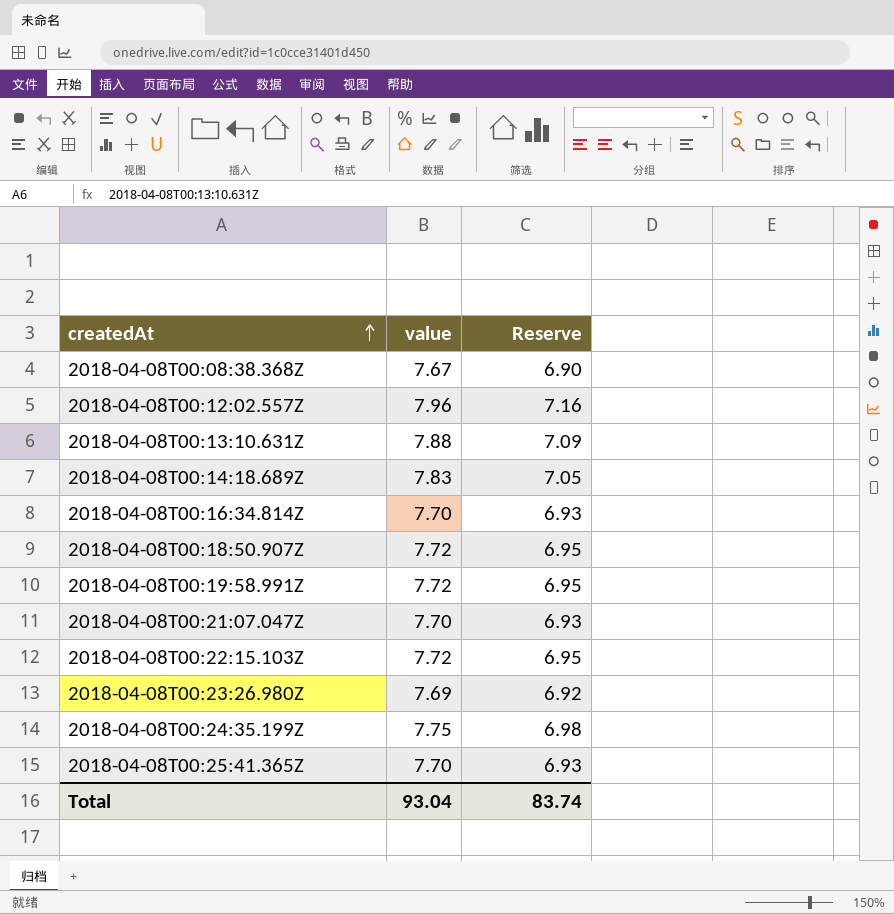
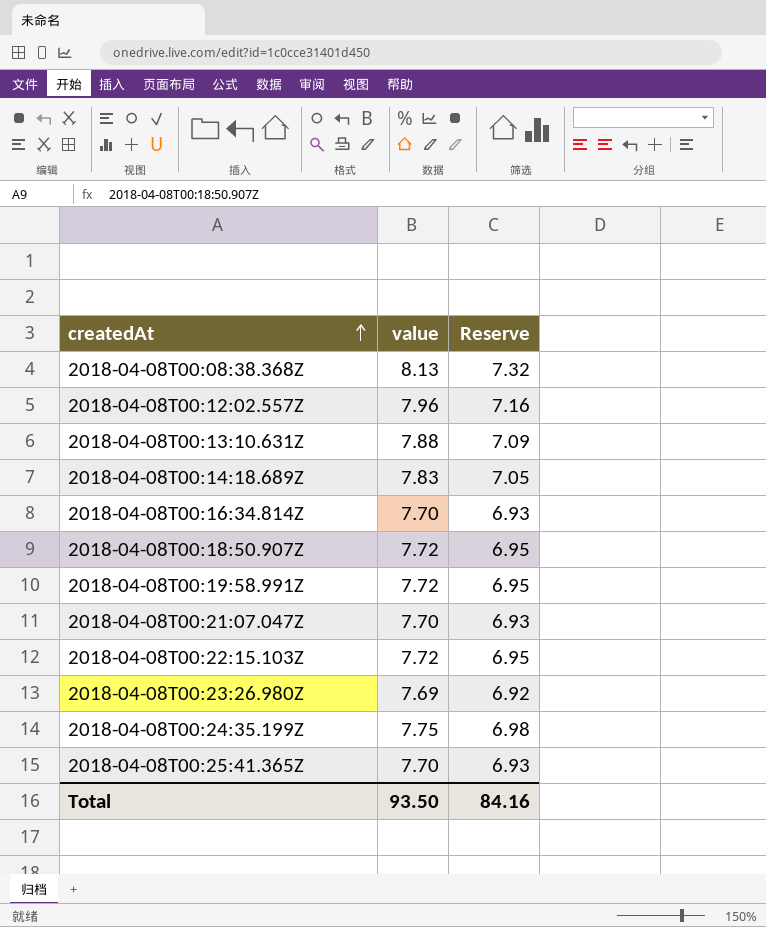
2018-04-08T00:08:38.368Z | value: 7.67 -> 8.13
2018-04-08T00:08:38.368Z | Reserve: 6.90 -> 7.32
Total | value: 93.04 -> 93.50
Total | Reserve: 83.74 -> 84.16

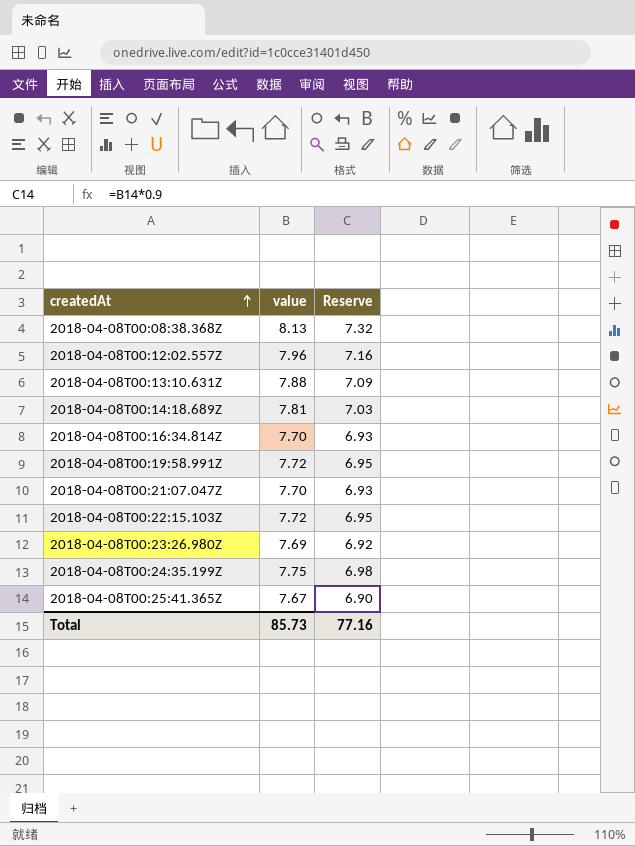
row 2018-04-08T00:18:50.907Z: 7.72 | 6.95 -> none
2018-04-08T00:14:18.689Z | value: 7.83 -> 7.81
2018-04-08T00:14:18.689Z | Reserve: 7.05 -> 7.03
2018-04-08T00:25:41.365Z | value: 7.70 -> 7.67
2018-04-08T00:25:41.365Z | Reserve: 6.93 -> 6.90
Total | value: 93.50 -> 85.73
Total | Reserve: 84.16 -> 77.16

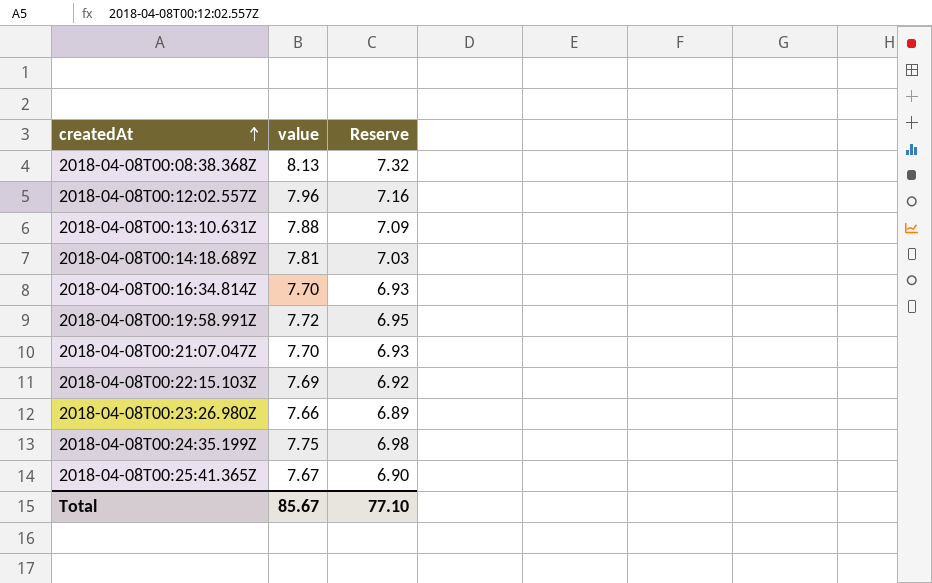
2018-04-08T00:22:15.103Z | value: 7.72 -> 7.69
2018-04-08T00:22:15.103Z | Reserve: 6.95 -> 6.92
2018-04-08T00:23:26.980Z | value: 7.69 -> 7.66
2018-04-08T00:23:26.980Z | Reserve: 6.92 -> 6.89
Total | value: 85.73 -> 85.67
Total | Reserve: 77.16 -> 77.10

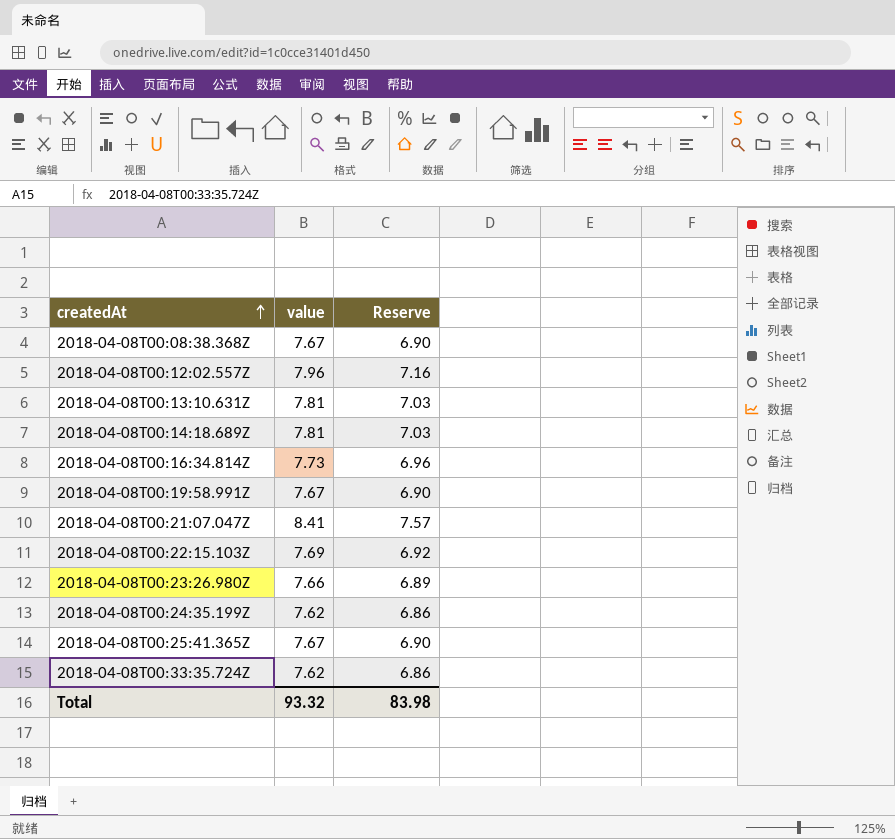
2018-04-08T00:08:38.368Z | value: 8.13 -> 7.67
2018-04-08T00:08:38.368Z | Reserve: 7.32 -> 6.90
2018-04-08T00:13:10.631Z | value: 7.88 -> 7.81
2018-04-08T00:13:10.631Z | Reserve: 7.09 -> 7.03
2018-04-08T00:16:34.814Z | value: 7.70 -> 7.73
2018-04-08T00:16:34.814Z | Reserve: 6.93 -> 6.96
2018-04-08T00:19:58.991Z | value: 7.72 -> 7.67
2018-04-08T00:19:58.991Z | Reserve: 6.95 -> 6.90
2018-04-08T00:21:07.047Z | value: 7.70 -> 8.41
2018-04-08T00:21:07.047Z | Reserve: 6.93 -> 7.57
2018-04-08T00:24:35.199Z | value: 7.75 -> 7.62
2018-04-08T00:24:35.199Z | Reserve: 6.98 -> 6.86
row 2018-04-08T00:33:35.724Z: none -> 7.62 | 6.86
Total | value: 85.67 -> 93.32
Total | Reserve: 77.10 -> 83.98

